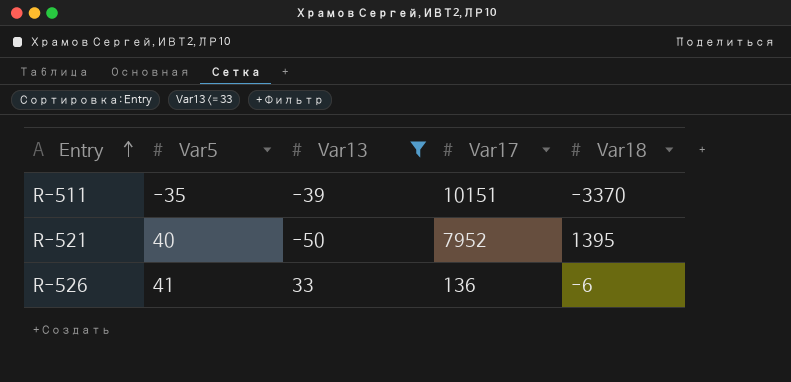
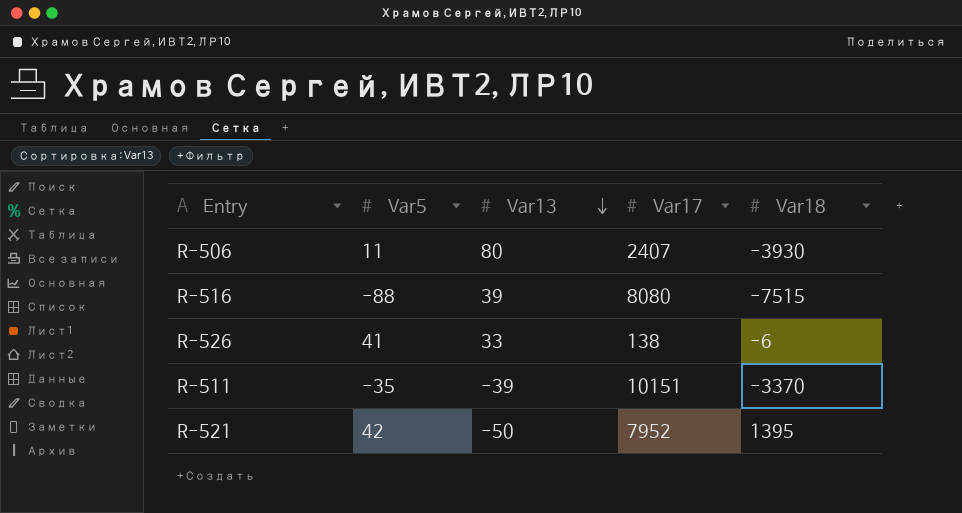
filter: Var13 <= 33 -> none
row order: Entry ascending -> Var13 descending
R-526 | Var17: 136 -> 138
R-521 | Var5: 40 -> 42

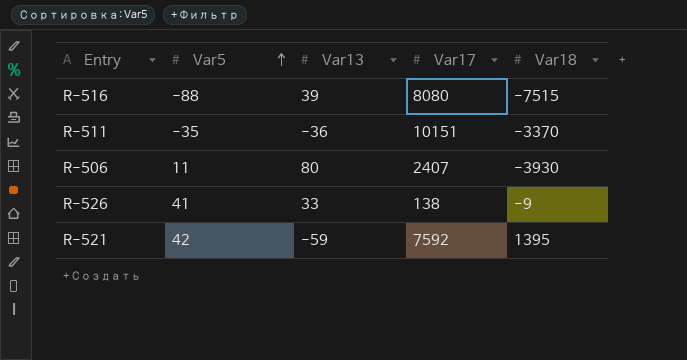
row order: Var13 descending -> Var5 ascending
R-511 | Var13: -39 -> -36
R-526 | Var18: -6 -> -9
R-521 | Var13: -50 -> -59
R-521 | Var17: 7952 -> 7592

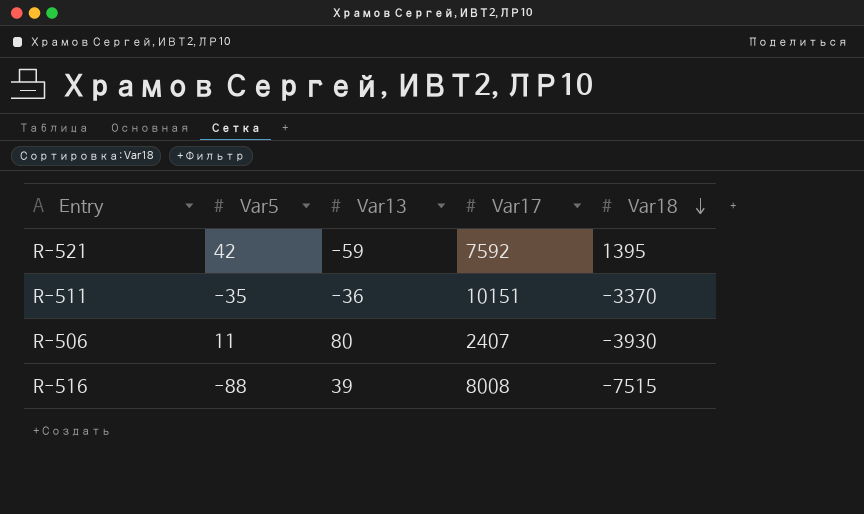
row order: Var5 ascending -> Var18 descending
row R-526: 41 | 33 | 138 | -9 -> none
R-516 | Var17: 8080 -> 8008

